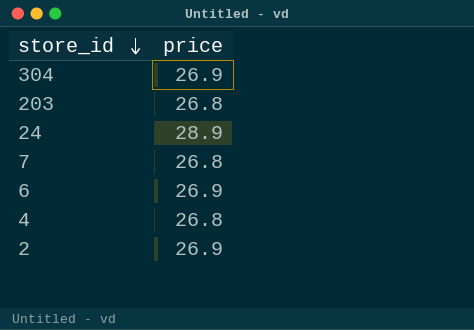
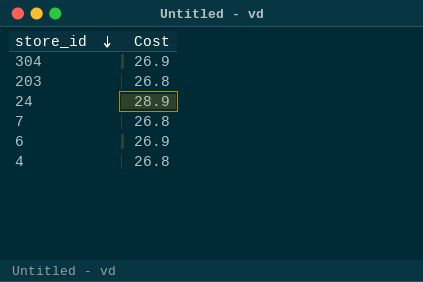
column name: price -> Cost
row 2: 26.9 -> none

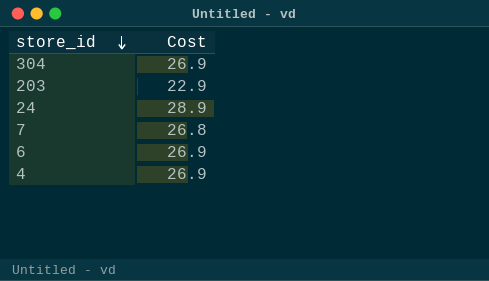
203 | Cost: 26.8 -> 22.9
4 | Cost: 26.8 -> 26.9

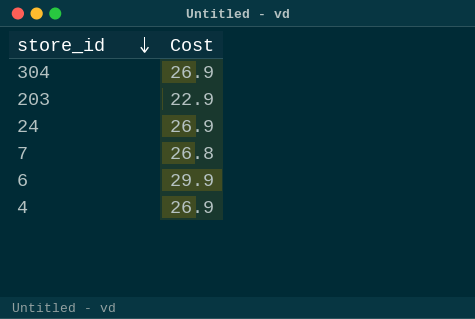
24 | Cost: 28.9 -> 26.9
6 | Cost: 26.9 -> 29.9

